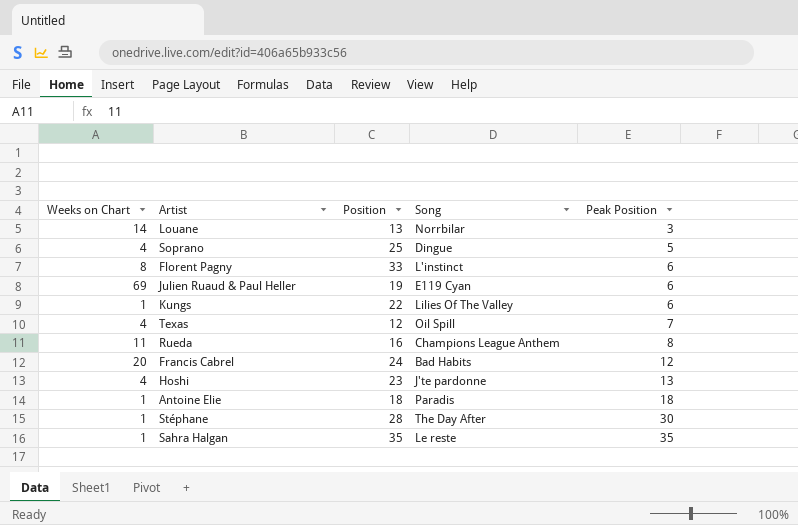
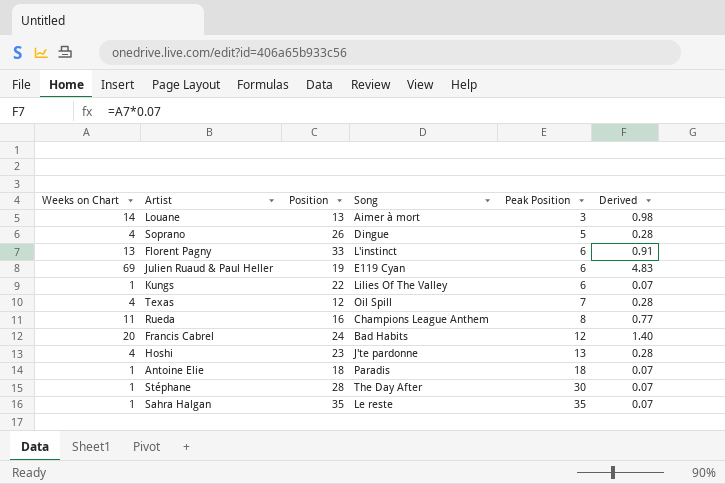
column Derived | formula: none -> [Weeks on Chart] * 0.07
Louane | Song: Norrbilar -> Aimer à mort
Soprano | Position: 25 -> 26
Florent Pagny | Weeks on Chart: 8 -> 13

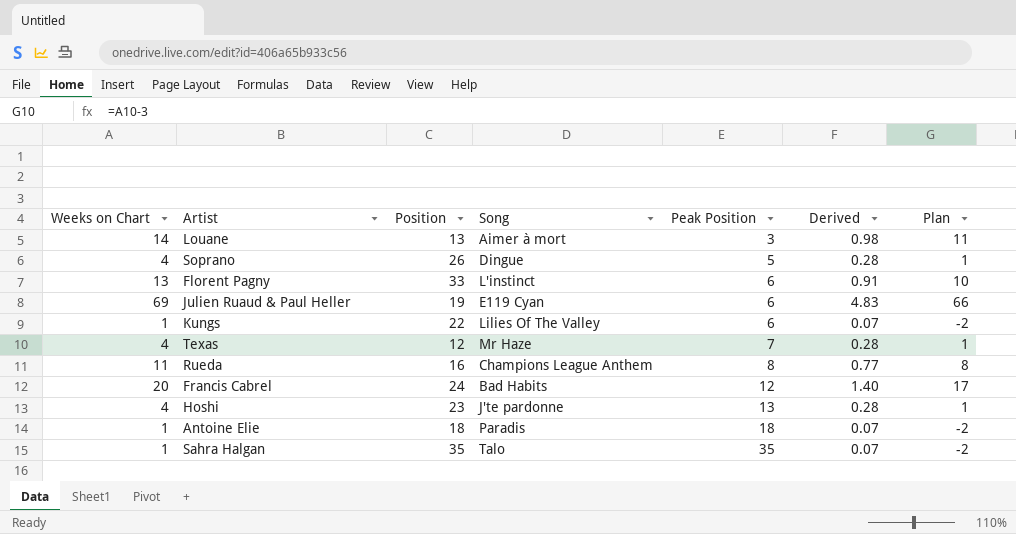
column Plan | formula: none -> [Weeks on Chart] - 3
row Stéphane: 1 | 28 | The Day After | 30 | 0.07 -> none
Texas | Song: Oil Spill -> Mr Haze
Sahra Halgan | Song: Le reste -> Talo

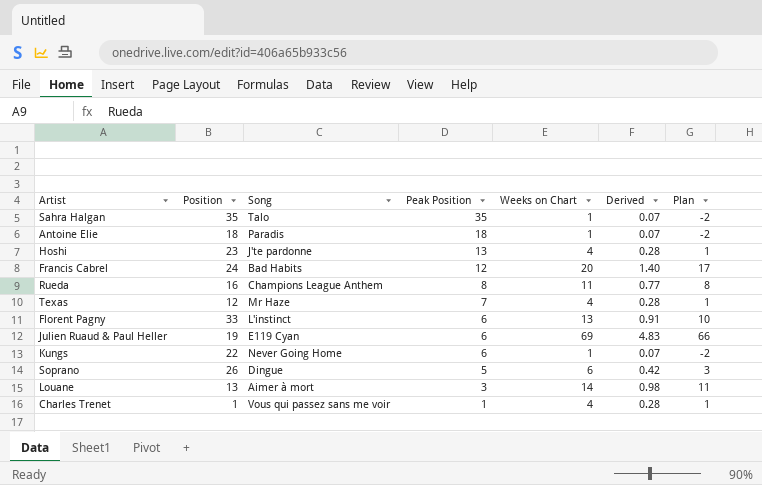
row order: Peak Position ascending -> Peak Position descending
column Weeks on Chart | position: 1 -> 5
Kungs | Song: Lilies Of The Valley -> Never Going Home
Soprano | Weeks on Chart: 4 -> 6
Soprano | Derived: 0.28 -> 0.42
Soprano | Plan: 1 -> 3
row Charles Trenet: none -> 1 | Vous qui passez sans me voir | 1 | 4 | 0.28 | 1

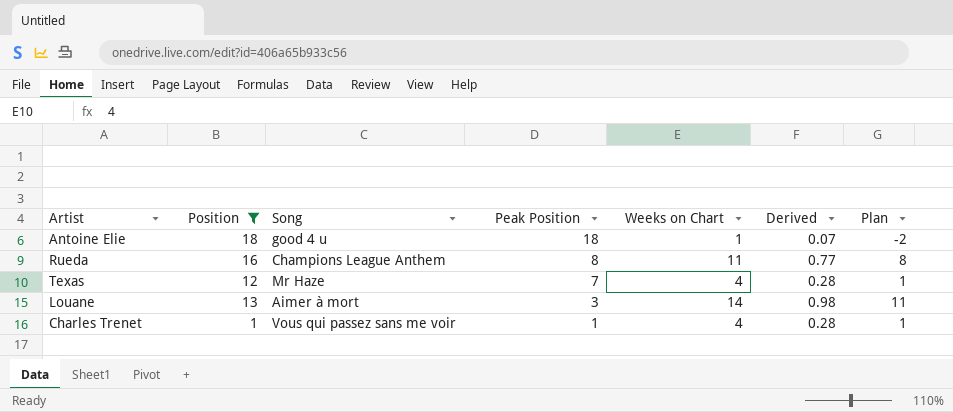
filter: none -> Position <= 18
Antoine Elie | Song: Paradis -> good 4 u

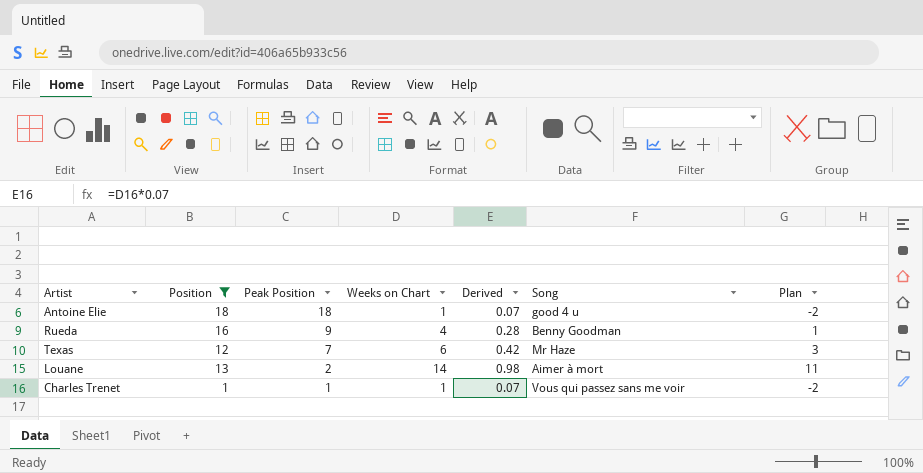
column Song | position: 3 -> 6
Rueda | Peak Position: 8 -> 9
Rueda | Weeks on Chart: 11 -> 4
Rueda | Derived: 0.77 -> 0.28
Rueda | Song: Champions League Anthem -> Benny Goodman
Rueda | Plan: 8 -> 1
Texas | Weeks on Chart: 4 -> 6
Texas | Derived: 0.28 -> 0.42
Texas | Plan: 1 -> 3
Louane | Peak Position: 3 -> 2
Charles Trenet | Weeks on Chart: 4 -> 1
Charles Trenet | Derived: 0.28 -> 0.07
Charles Trenet | Plan: 1 -> -2

